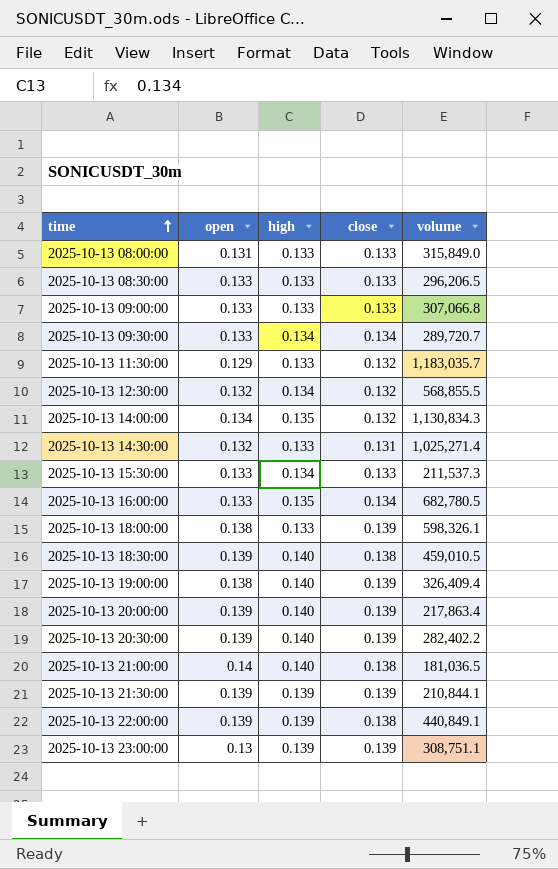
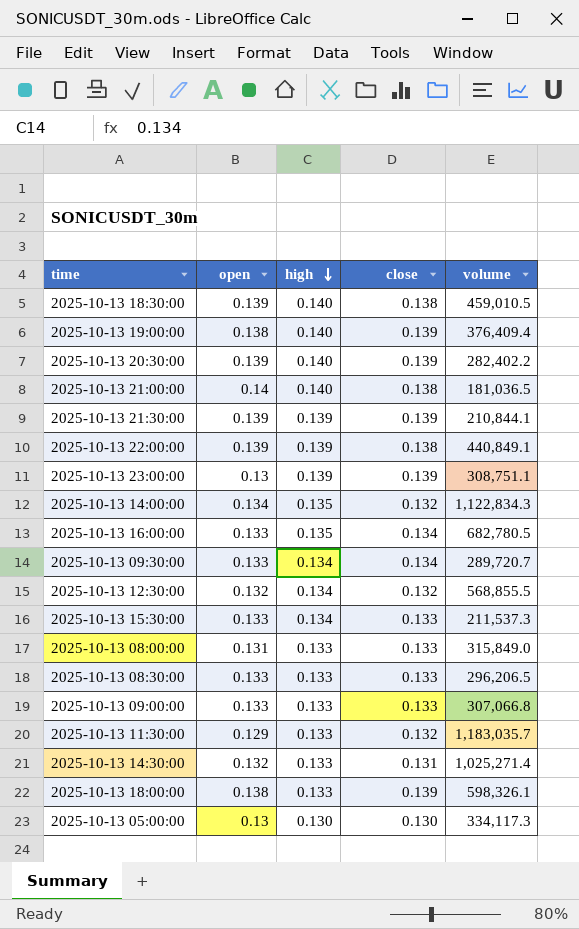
row order: time ascending -> high descending
row 2025-10-13 20:00:00: 0.139 | 0.140 | 0.139 | 217,863.4 -> none
2025-10-13 19:00:00 | volume: 326,409.4 -> 376,409.4
2025-10-13 14:00:00 | volume: 1,130,834.3 -> 1,122,834.3
row 2025-10-13 05:00:00: none -> 0.13 | 0.130 | 0.130 | 334,117.3

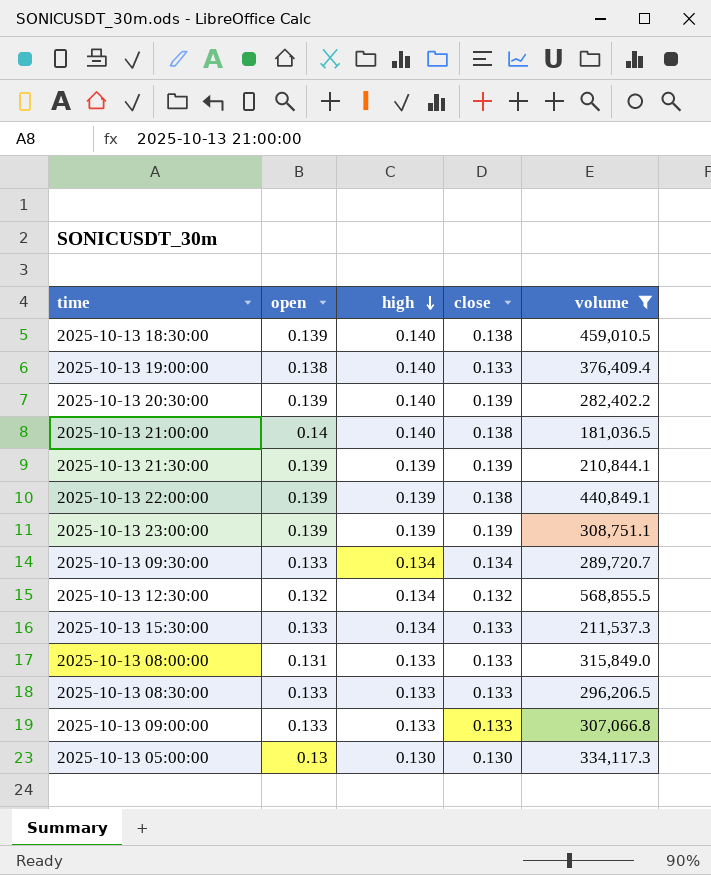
filter: none -> volume <= 568,855.5
2025-10-13 19:00:00 | close: 0.139 -> 0.133
2025-10-13 23:00:00 | open: 0.13 -> 0.139

